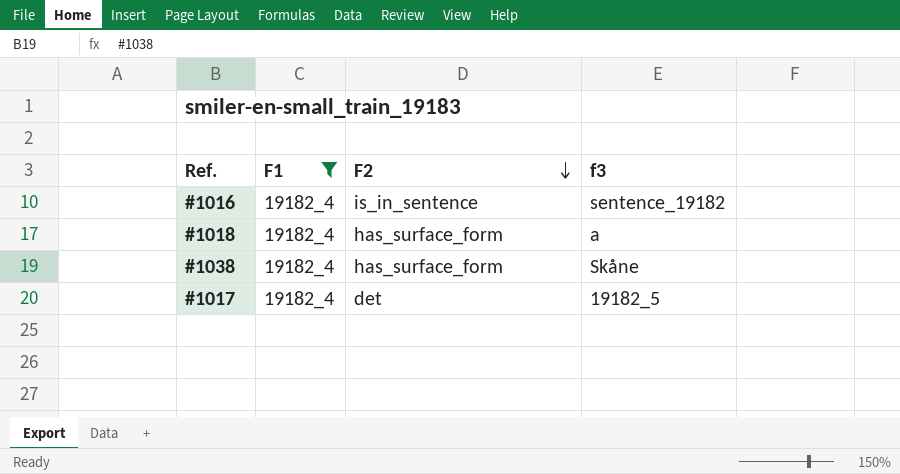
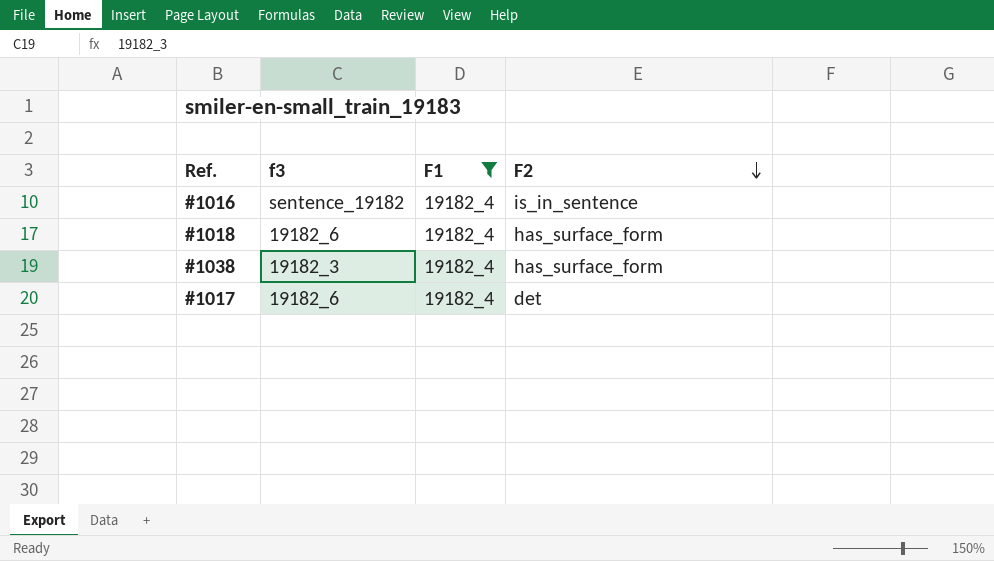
column f3 | position: 4 -> 2
#1018 | f3: a -> 19182_6
#1038 | f3: Skåne -> 19182_3
#1017 | f3: 19182_5 -> 19182_6

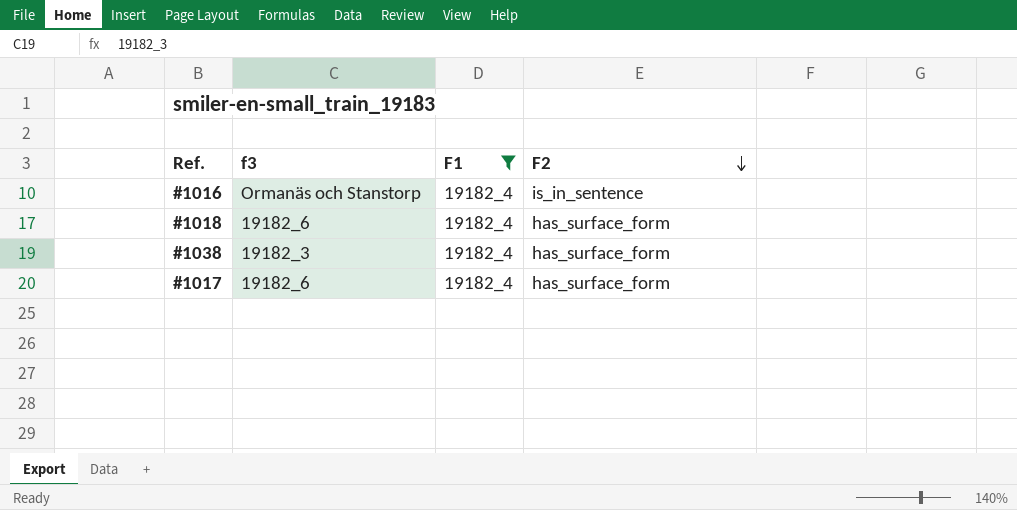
#1016 | f3: sentence_19182 -> Ormanäs och Stanstorp
#1017 | F2: det -> has_surface_form

